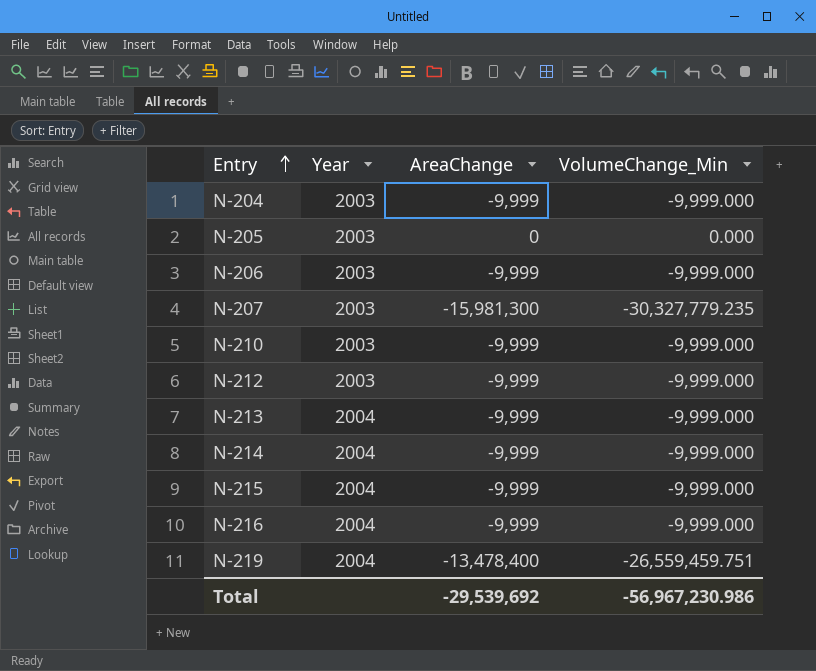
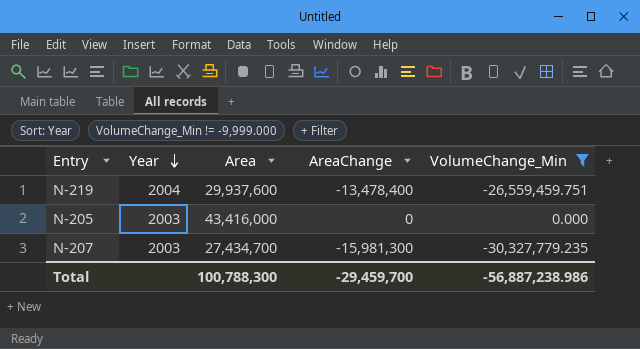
filter: none -> VolumeChange_Min != -9,999.000
row order: Entry ascending -> Year descending
column Area | position: none -> 3
Total | AreaChange: -29,539,692 -> -29,459,700
Total | VolumeChange_Min: -56,967,230.986 -> -56,887,238.986

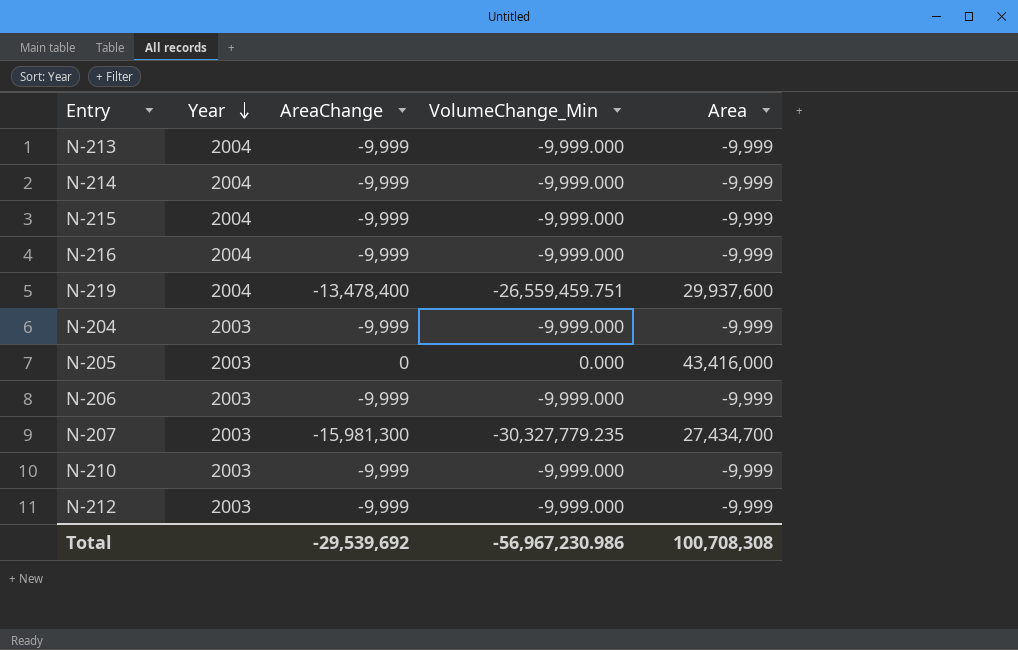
filter: VolumeChange_Min != -9,999.000 -> none
column Area | position: 3 -> 5
Total | AreaChange: -29,459,700 -> -29,539,692
Total | VolumeChange_Min: -56,887,238.986 -> -56,967,230.986
Total | Area: 100,788,300 -> 100,708,308

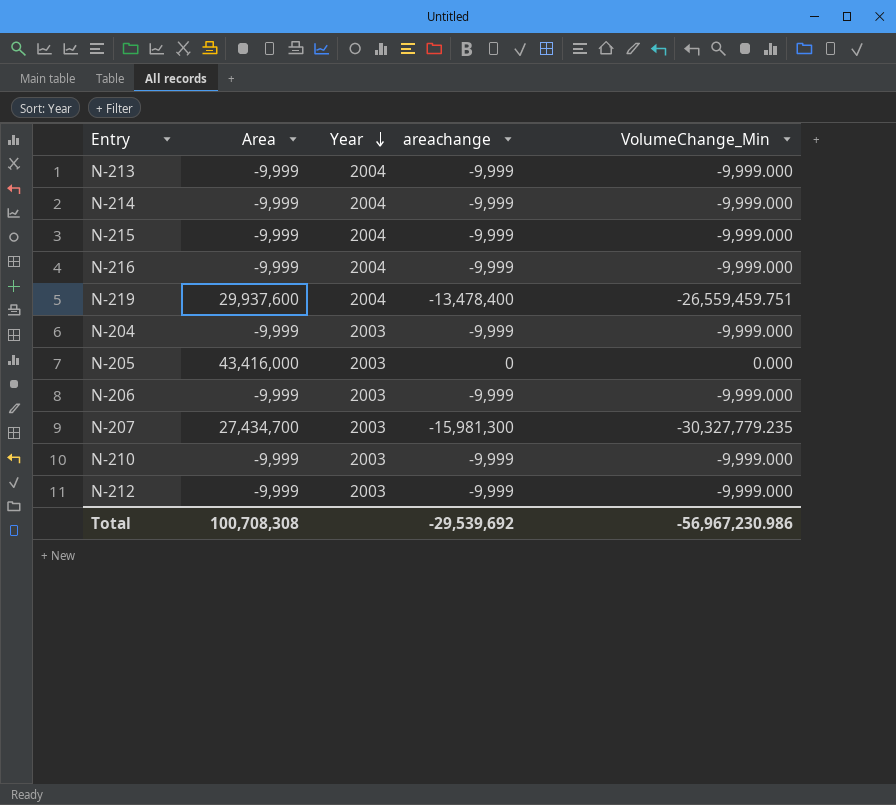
column Area | position: 5 -> 2
column name: AreaChange -> areachange

